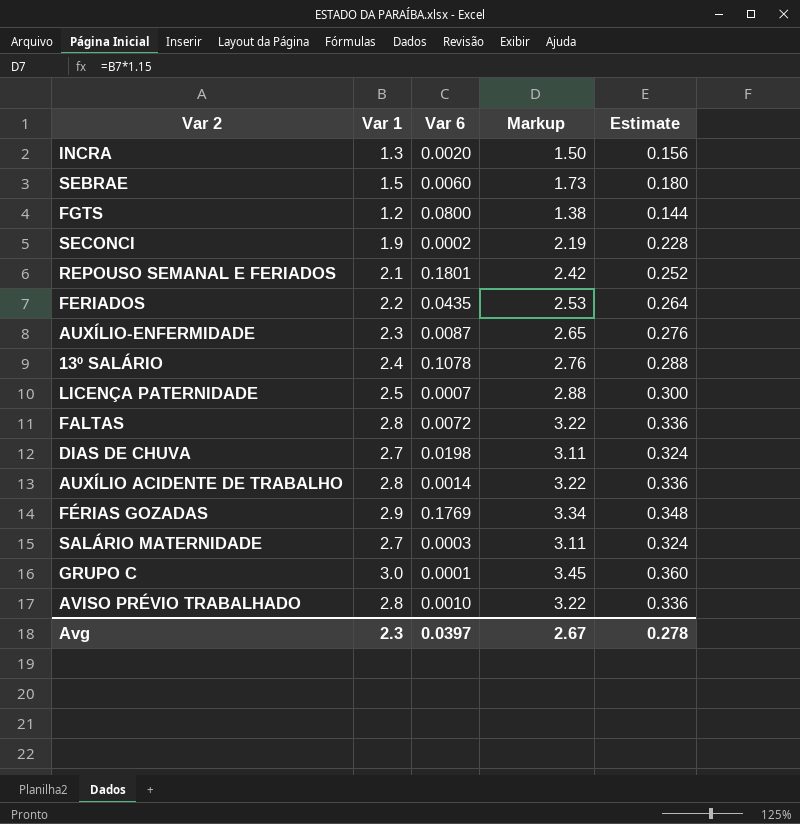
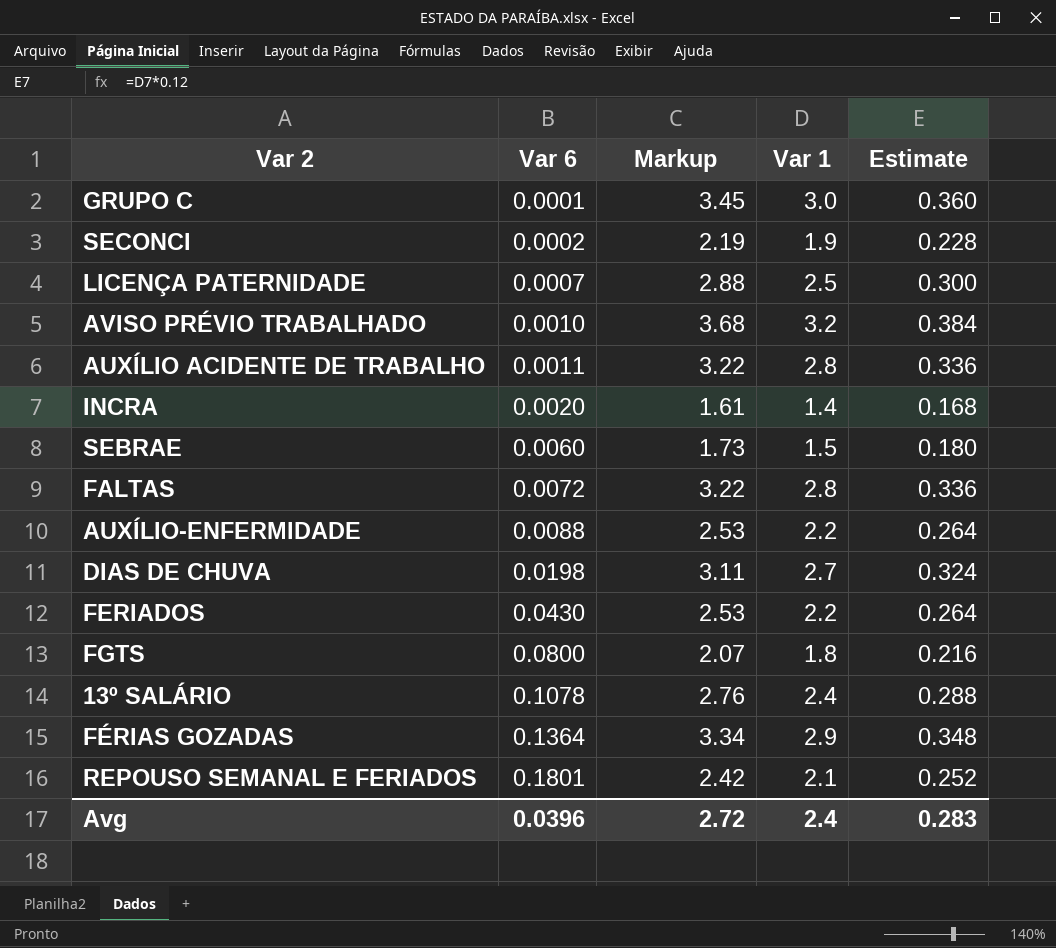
row order: none -> Var 6 ascending
column Var 1 | position: 2 -> 4
row SALÁRIO MATERNIDADE: 2.7 | 0.0003 | 3.11 | 0.324 -> none
AVISO PRÉVIO TRABALHADO | Markup: 3.22 -> 3.68
AVISO PRÉVIO TRABALHADO | Var 1: 2.8 -> 3.2
AVISO PRÉVIO TRABALHADO | Estimate: 0.336 -> 0.384
AUXÍLIO ACIDENTE DE TRABALHO | Var 6: 0.0014 -> 0.0011
INCRA | Markup: 1.50 -> 1.61
INCRA | Var 1: 1.3 -> 1.4
INCRA | Estimate: 0.156 -> 0.168
AUXÍLIO-ENFERMIDADE | Var 6: 0.0087 -> 0.0088
AUXÍLIO-ENFERMIDADE | Markup: 2.65 -> 2.53
AUXÍLIO-ENFERMIDADE | Var 1: 2.3 -> 2.2
AUXÍLIO-ENFERMIDADE | Estimate: 0.276 -> 0.264
FERIADOS | Var 6: 0.0435 -> 0.0430
FGTS | Markup: 1.38 -> 2.07
FGTS | Var 1: 1.2 -> 1.8
FGTS | Estimate: 0.144 -> 0.216
FÉRIAS GOZADAS | Var 6: 0.1769 -> 0.1364
Avg | Var 6: 0.0397 -> 0.0396
Avg | Markup: 2.67 -> 2.72
Avg | Var 1: 2.3 -> 2.4
Avg | Estimate: 0.278 -> 0.283

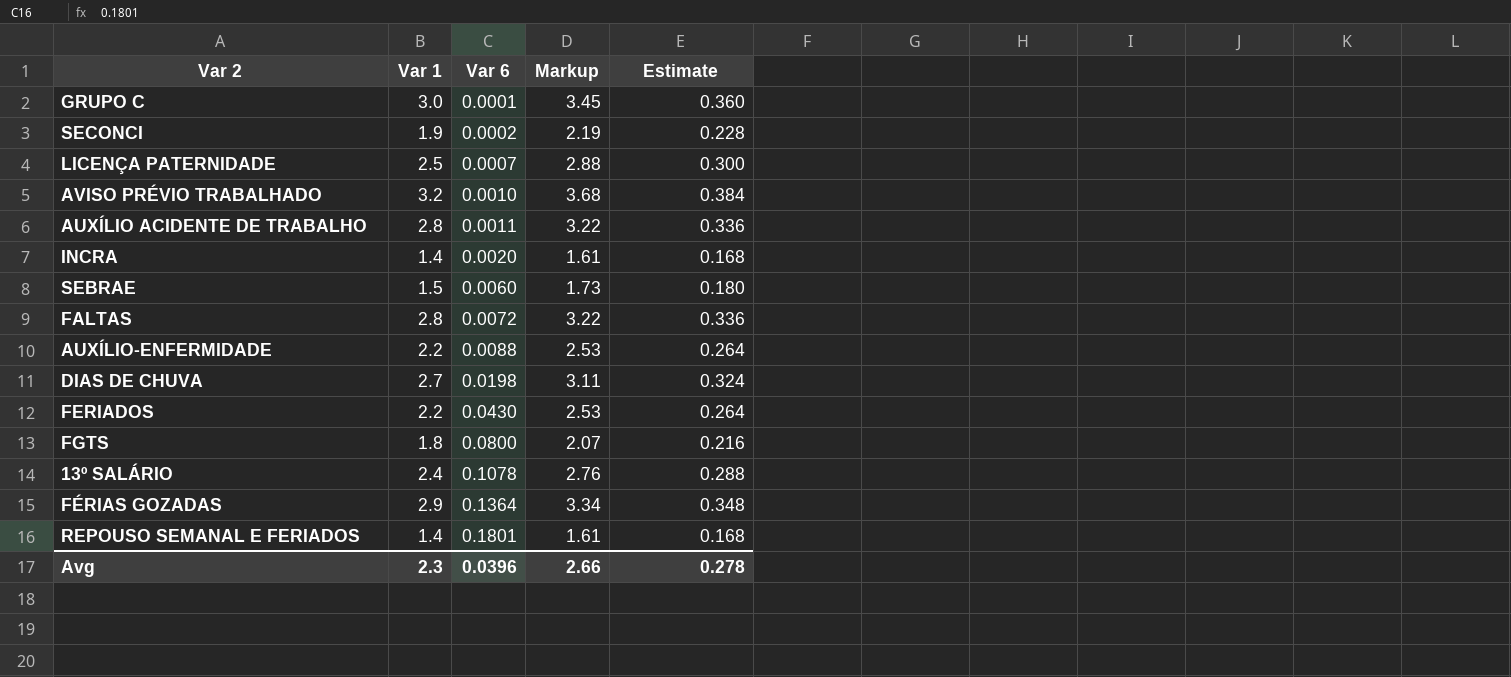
column Var 1 | position: 4 -> 2
REPOUSO SEMANAL E FERIADOS | Var 1: 2.1 -> 1.4
REPOUSO SEMANAL E FERIADOS | Markup: 2.42 -> 1.61
REPOUSO SEMANAL E FERIADOS | Estimate: 0.252 -> 0.168
Avg | Var 1: 2.4 -> 2.3
Avg | Markup: 2.72 -> 2.66
Avg | Estimate: 0.283 -> 0.278

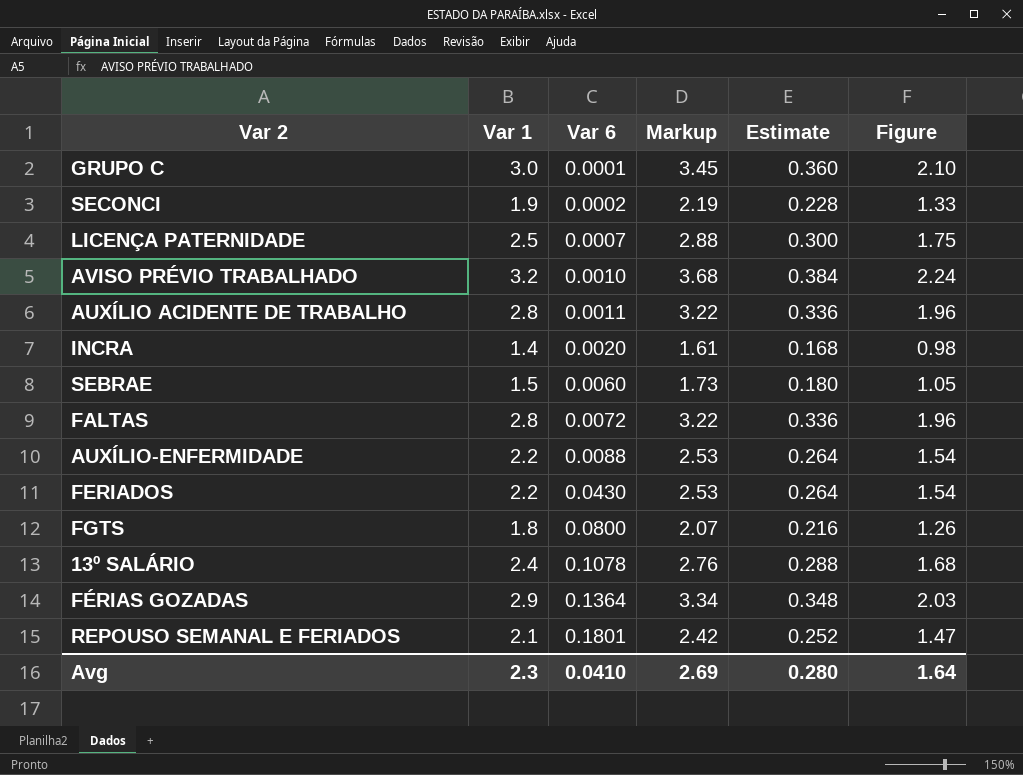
column Figure | formula: none -> [Var 1] * 0.7
row DIAS DE CHUVA: 2.7 | 0.0198 | 3.11 | 0.324 -> none
REPOUSO SEMANAL E FERIADOS | Var 1: 1.4 -> 2.1
REPOUSO SEMANAL E FERIADOS | Markup: 1.61 -> 2.42
REPOUSO SEMANAL E FERIADOS | Estimate: 0.168 -> 0.252
Avg | Var 6: 0.0396 -> 0.0410
Avg | Markup: 2.66 -> 2.69
Avg | Estimate: 0.278 -> 0.280

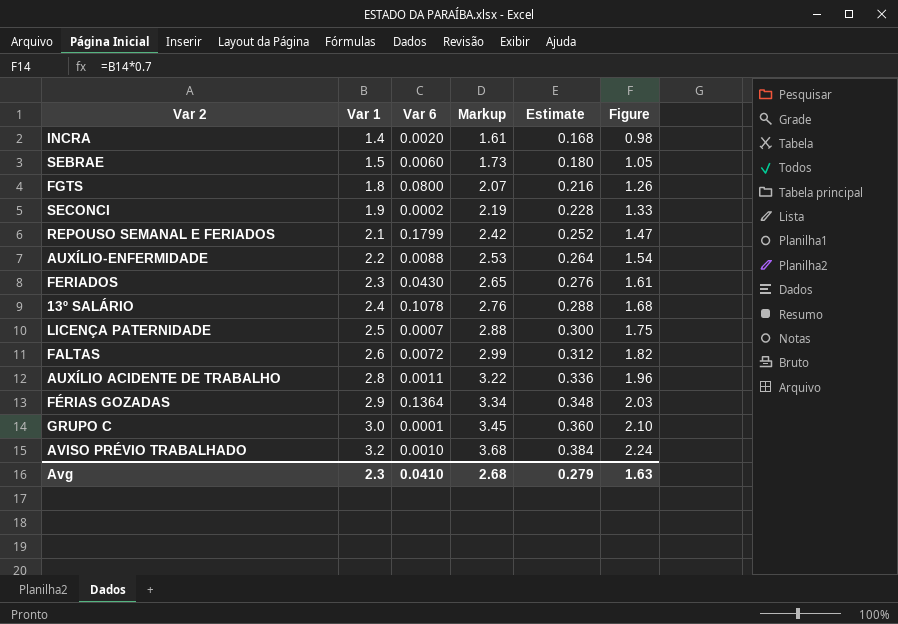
row order: Var 6 ascending -> Var 1 ascending
REPOUSO SEMANAL E FERIADOS | Var 6: 0.1801 -> 0.1799
FERIADOS | Var 1: 2.2 -> 2.3
FERIADOS | Markup: 2.53 -> 2.65
FERIADOS | Estimate: 0.264 -> 0.276
FERIADOS | Figure: 1.54 -> 1.61
FALTAS | Var 1: 2.8 -> 2.6
FALTAS | Markup: 3.22 -> 2.99
FALTAS | Estimate: 0.336 -> 0.312
FALTAS | Figure: 1.96 -> 1.82
Avg | Markup: 2.69 -> 2.68
Avg | Estimate: 0.280 -> 0.279
Avg | Figure: 1.64 -> 1.63

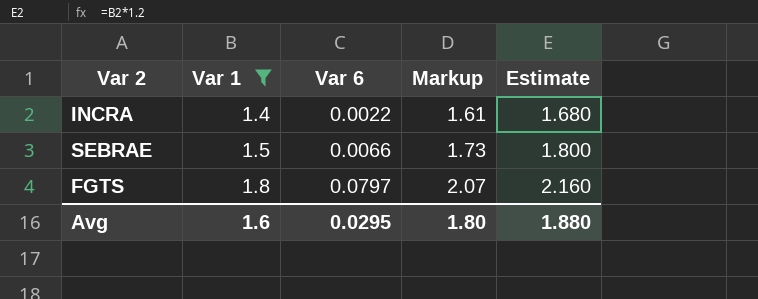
filter: none -> Var 1 <= 1.8
column Figure | formula: [Var 1] * 0.7 -> none
column Estimate | formula: [Var 1] * 0.12 -> [Var 1] * 1.2
INCRA | Var 6: 0.0020 -> 0.0022
SEBRAE | Var 6: 0.0060 -> 0.0066
FGTS | Var 6: 0.0800 -> 0.0797
Avg | Var 1: 2.3 -> 1.6
Avg | Var 6: 0.0410 -> 0.0295
Avg | Markup: 2.68 -> 1.80
Avg | Estimate: 0.279 -> 1.880

